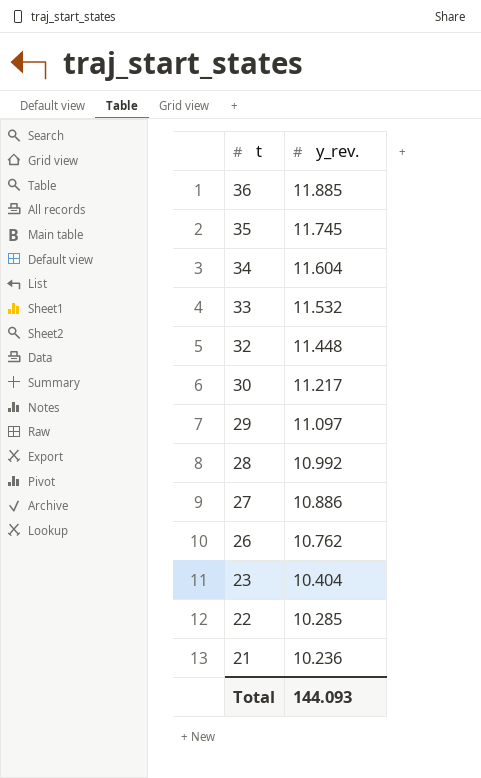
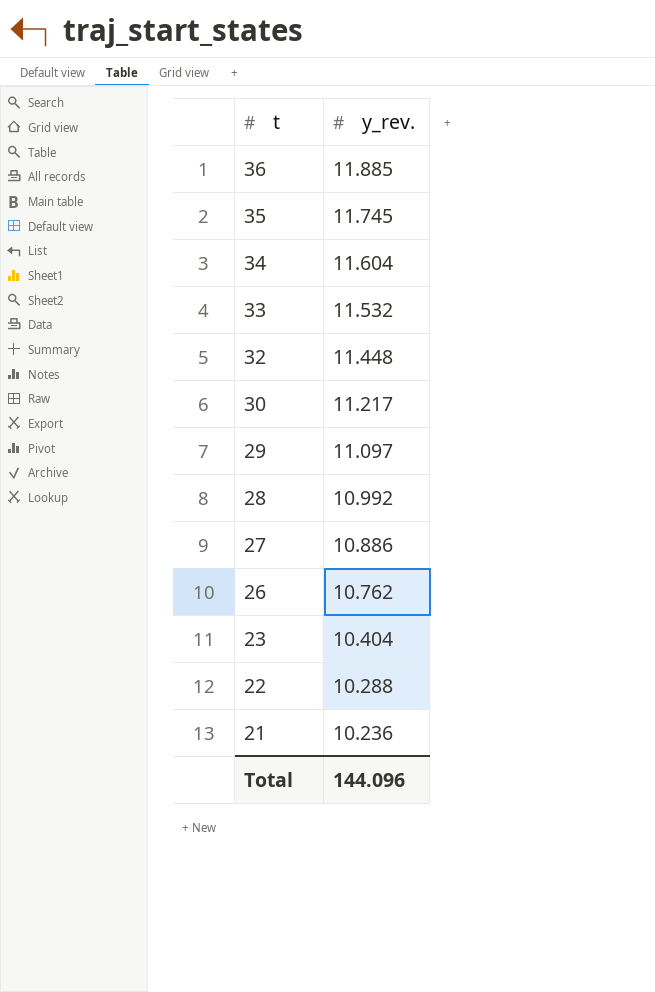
22 | y_rev.: 10.285 -> 10.288
Total | y_rev.: 144.093 -> 144.096

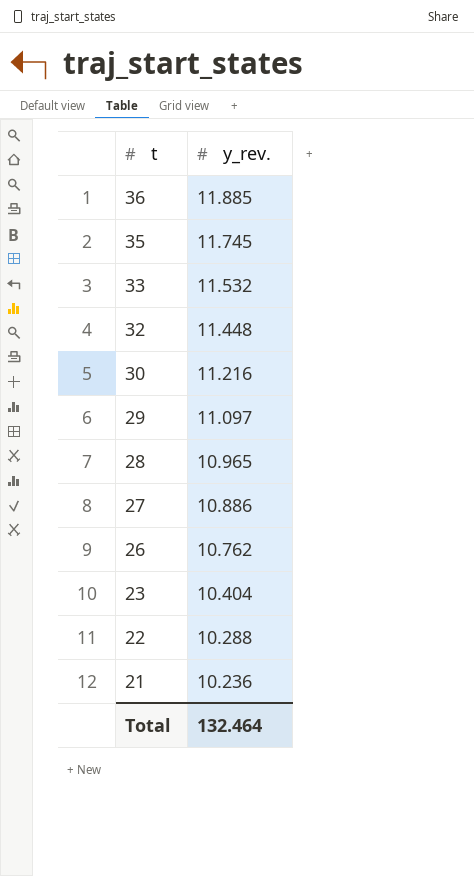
row 34: 11.604 -> none
30 | y_rev.: 11.217 -> 11.216
28 | y_rev.: 10.992 -> 10.965
Total | y_rev.: 144.096 -> 132.464

